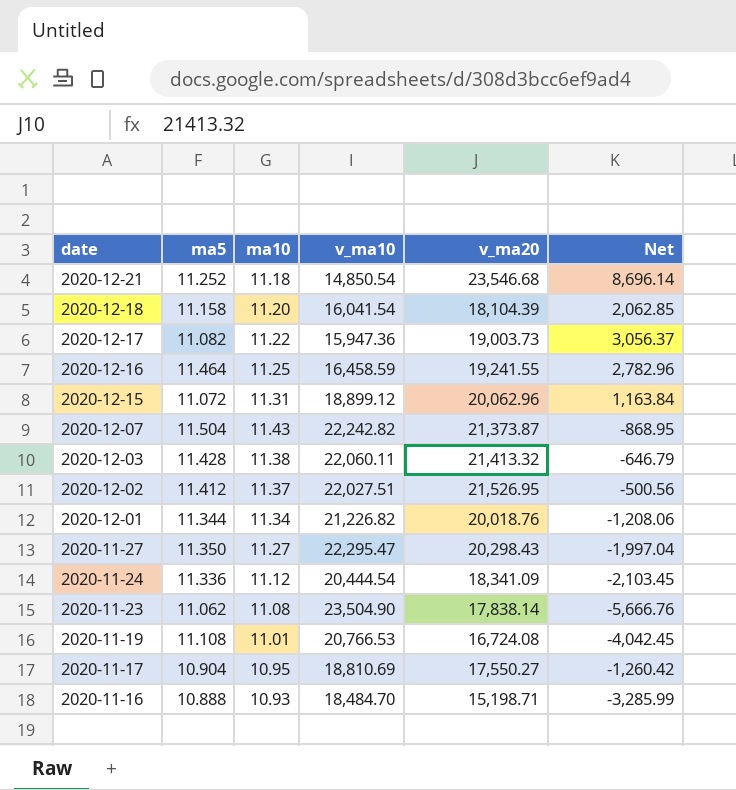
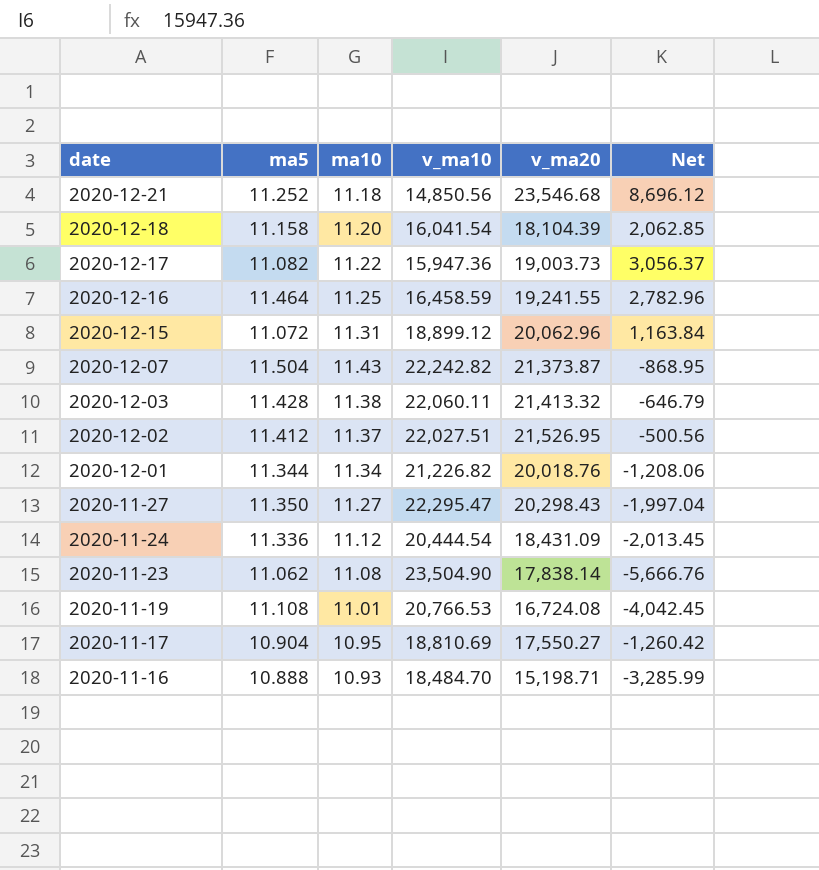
2020-12-21 | v_ma10: 14,850.54 -> 14,850.56
2020-12-21 | Net: 8,696.14 -> 8,696.12
2020-11-24 | v_ma20: 18,341.09 -> 18,431.09
2020-11-24 | Net: -2,103.45 -> -2,013.45

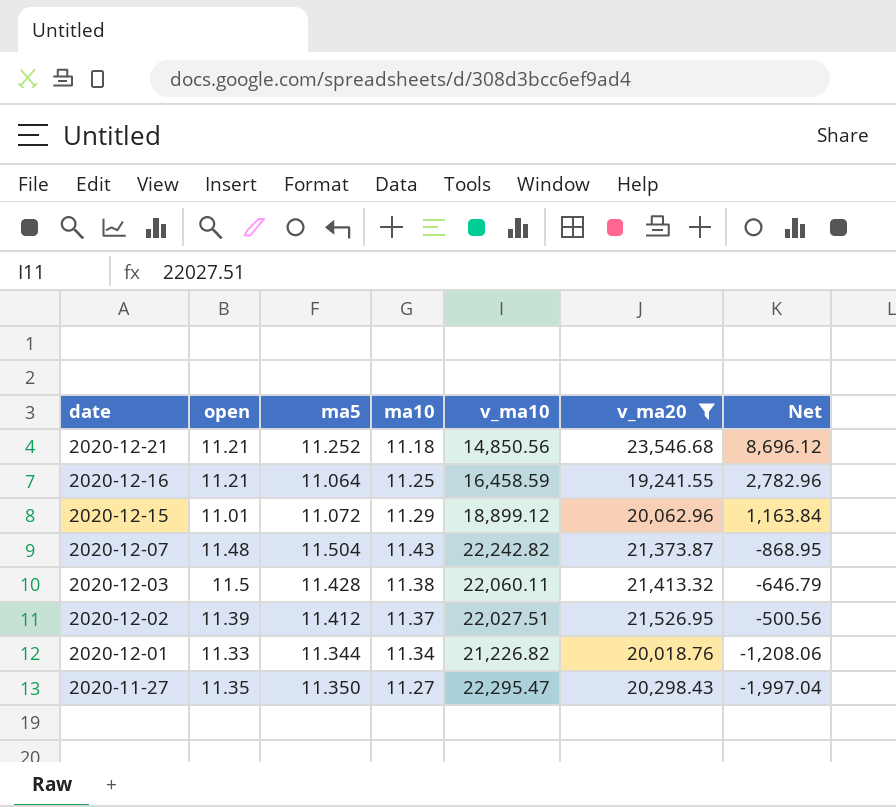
filter: none -> v_ma20 >= 19,241.55
column open | position: none -> 2
2020-12-16 | ma5: 11.464 -> 11.064
2020-12-15 | ma10: 11.31 -> 11.29

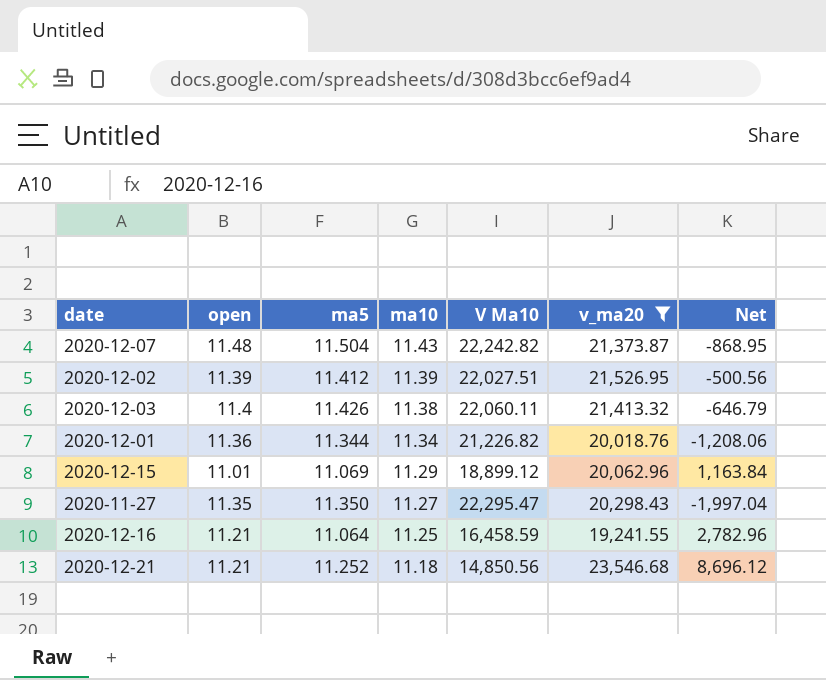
row order: date descending -> ma10 descending
column name: v_ma10 -> V Ma10
2020-12-02 | ma10: 11.37 -> 11.39
2020-12-03 | open: 11.5 -> 11.4
2020-12-03 | ma5: 11.428 -> 11.426
2020-12-01 | open: 11.33 -> 11.36
2020-12-15 | ma5: 11.072 -> 11.069

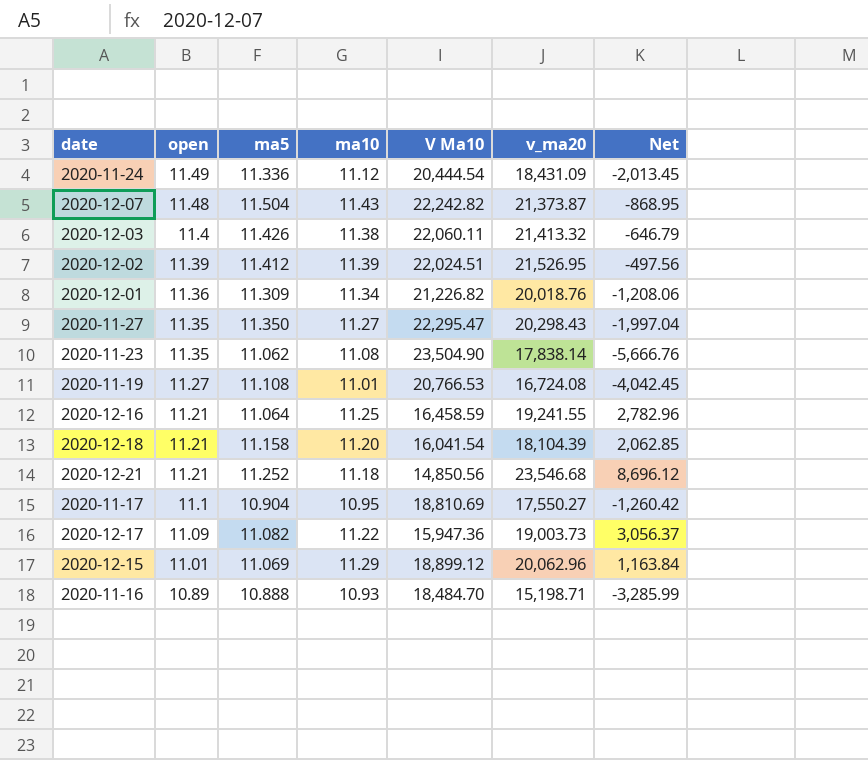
filter: v_ma20 >= 19,241.55 -> none
row order: ma10 descending -> open descending
2020-12-02 | V Ma10: 22,027.51 -> 22,024.51
2020-12-02 | Net: -500.56 -> -497.56
2020-12-01 | ma5: 11.344 -> 11.309

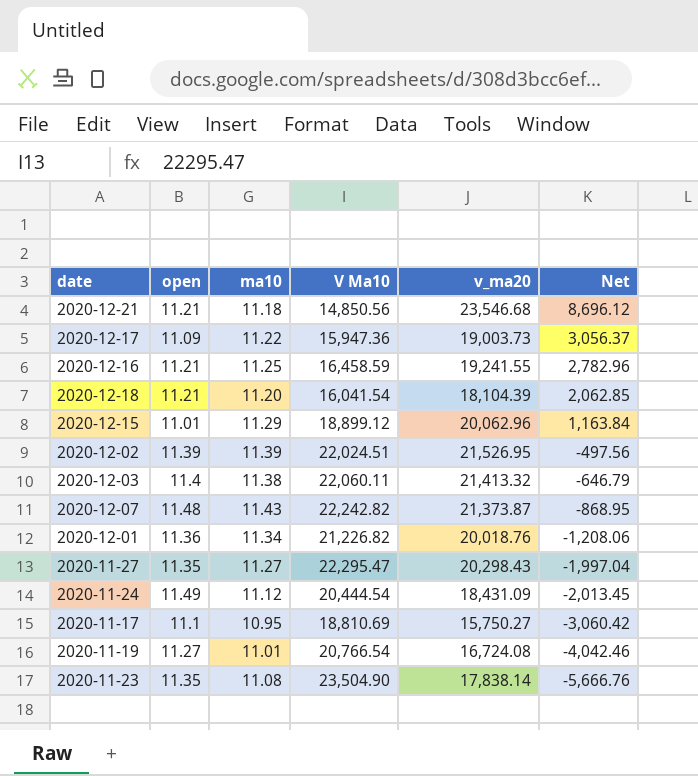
row order: open descending -> Net descending
column ma5 | position: 3 -> none
row 2020-11-16: 10.89 | 10.888 | 10.93 | 18,484.70 | 15,198.71 | -3,285.99 -> none
2020-11-17 | v_ma20: 17,550.27 -> 15,750.27
2020-11-17 | Net: -1,260.42 -> -3,060.42
2020-11-19 | V Ma10: 20,766.53 -> 20,766.54
2020-11-19 | Net: -4,042.45 -> -4,042.46

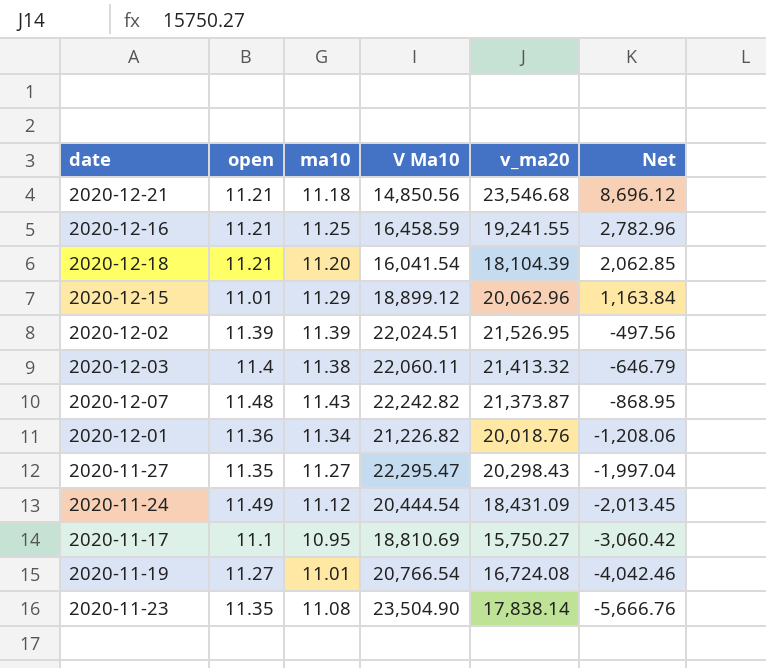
row 2020-12-17: 11.09 | 11.22 | 15,947.36 | 19,003.73 | 3,056.37 -> none

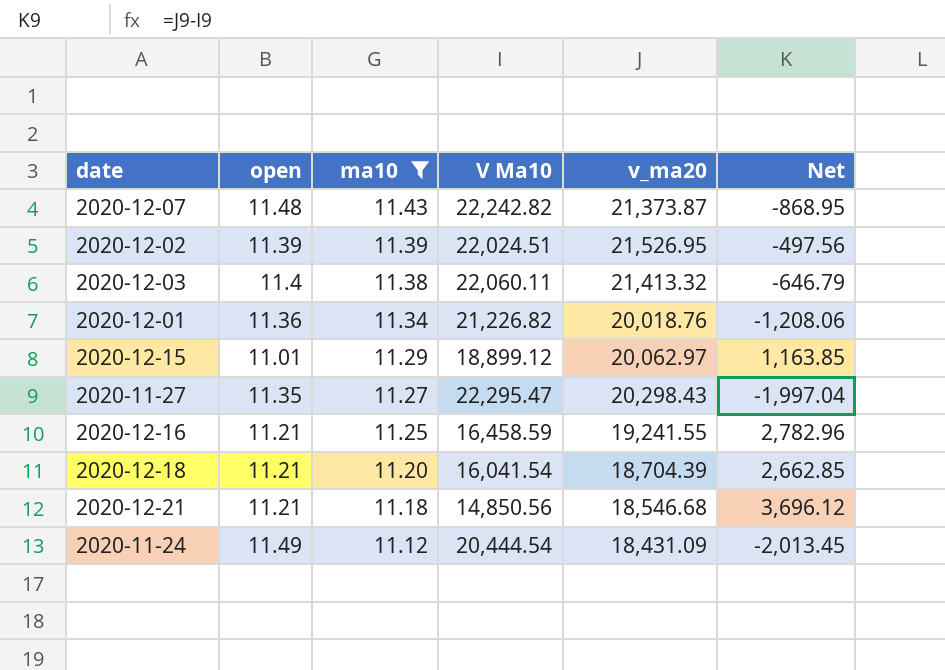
filter: none -> ma10 >= 11.12
row order: Net descending -> ma10 descending
2020-12-15 | v_ma20: 20,062.96 -> 20,062.97
2020-12-15 | Net: 1,163.84 -> 1,163.85
2020-12-18 | v_ma20: 18,104.39 -> 18,704.39
2020-12-18 | Net: 2,062.85 -> 2,662.85
2020-12-21 | v_ma20: 23,546.68 -> 18,546.68
2020-12-21 | Net: 8,696.12 -> 3,696.12

